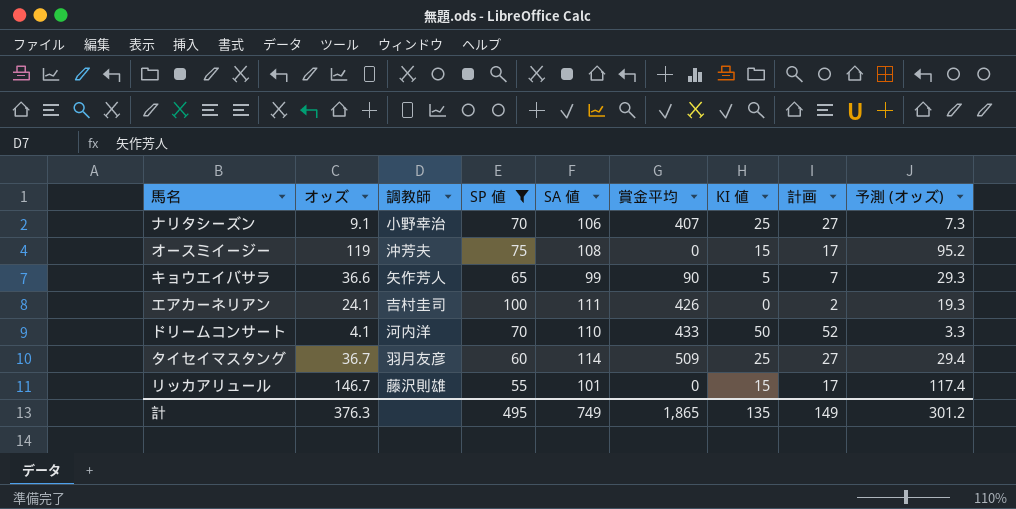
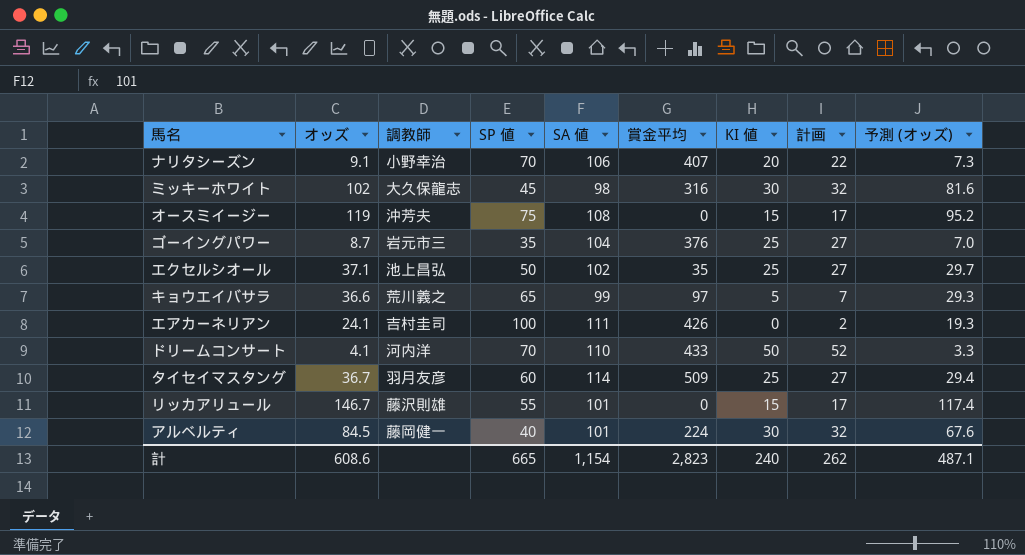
filter: SP 値 >= 55 -> none
ナリタシーズン | KI 値: 25 -> 20
ナリタシーズン | 計画: 27 -> 22
キョウエイバサラ | 調教師: 矢作芳人 -> 荒川義之
キョウエイバサラ | 賞金平均: 90 -> 97
計 | オッズ: 376.3 -> 608.6
計 | SP 値: 495 -> 665
計 | SA 値: 749 -> 1,154
計 | 賞金平均: 1,865 -> 2,823
計 | KI 値: 135 -> 240
計 | 計画: 149 -> 262
計 | 予測 (オッズ): 301.2 -> 487.1

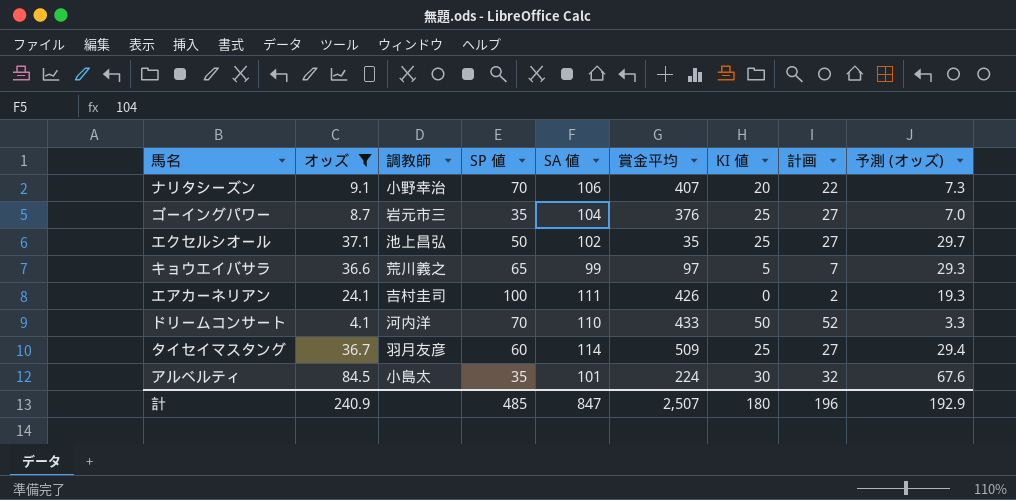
filter: none -> オッズ <= 84.5
アルベルティ | 調教師: 藤岡健一 -> 小島太
アルベルティ | SP 値: 40 -> 35
計 | オッズ: 608.6 -> 240.9
計 | SP 値: 665 -> 485
計 | SA 値: 1,154 -> 847
計 | 賞金平均: 2,823 -> 2,507
計 | KI 値: 240 -> 180
計 | 計画: 262 -> 196
計 | 予測 (オッズ): 487.1 -> 192.9

